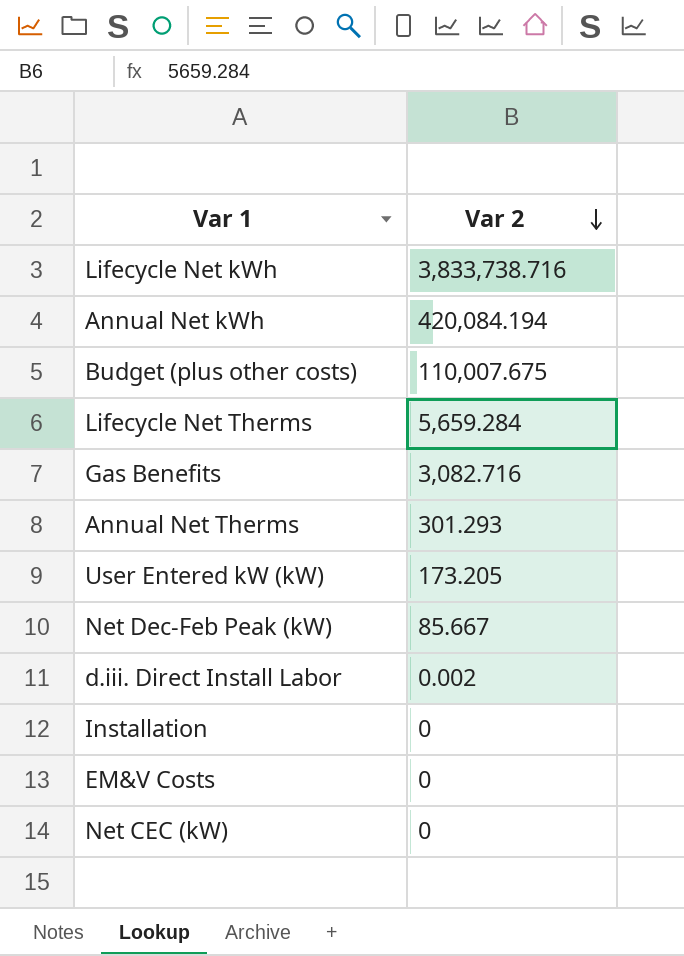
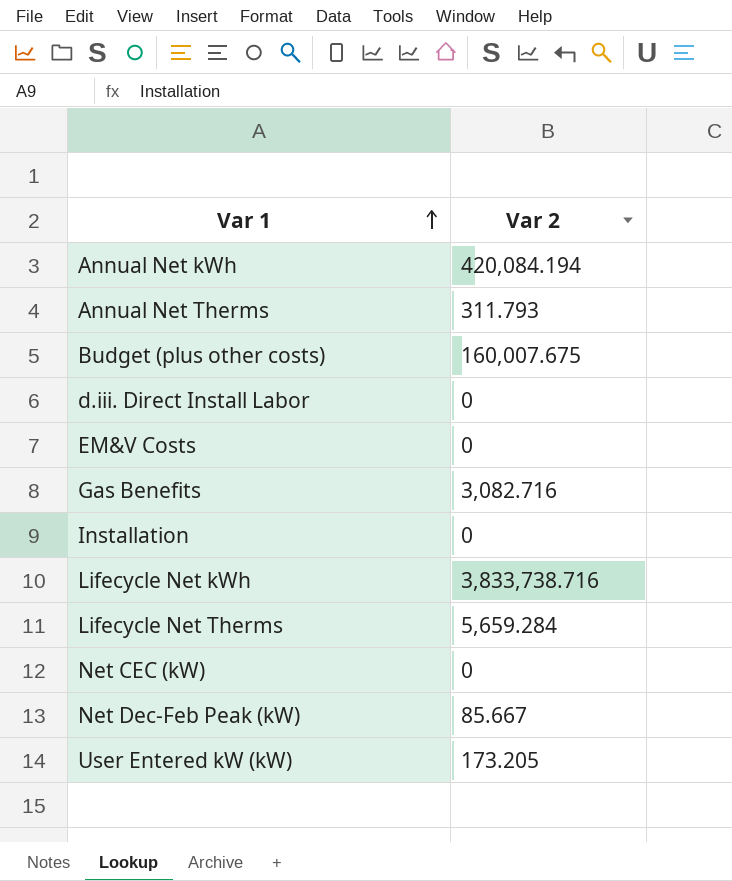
row order: Var 2 descending -> Var 1 ascending
Annual Net Therms | Var 2: 301.293 -> 311.793
Budget (plus other costs) | Var 2: 110,007.675 -> 160,007.675
d.iii. Direct Install Labor | Var 2: 0.002 -> 0

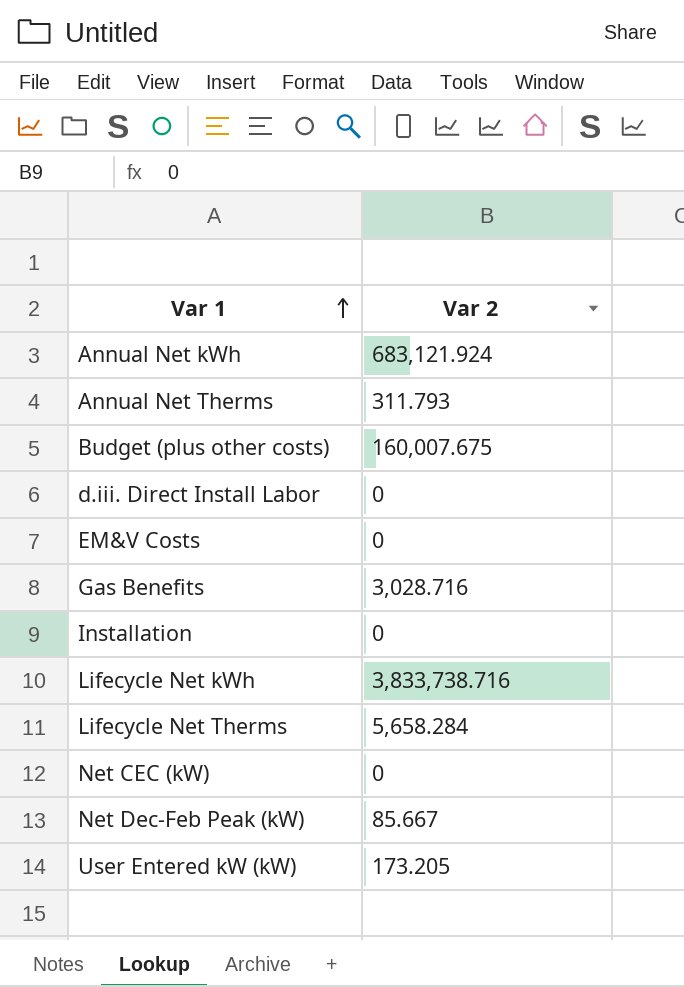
Annual Net kWh | Var 2: 420,084.194 -> 683,121.924
Gas Benefits | Var 2: 3,082.716 -> 3,028.716
Lifecycle Net Therms | Var 2: 5,659.284 -> 5,658.284

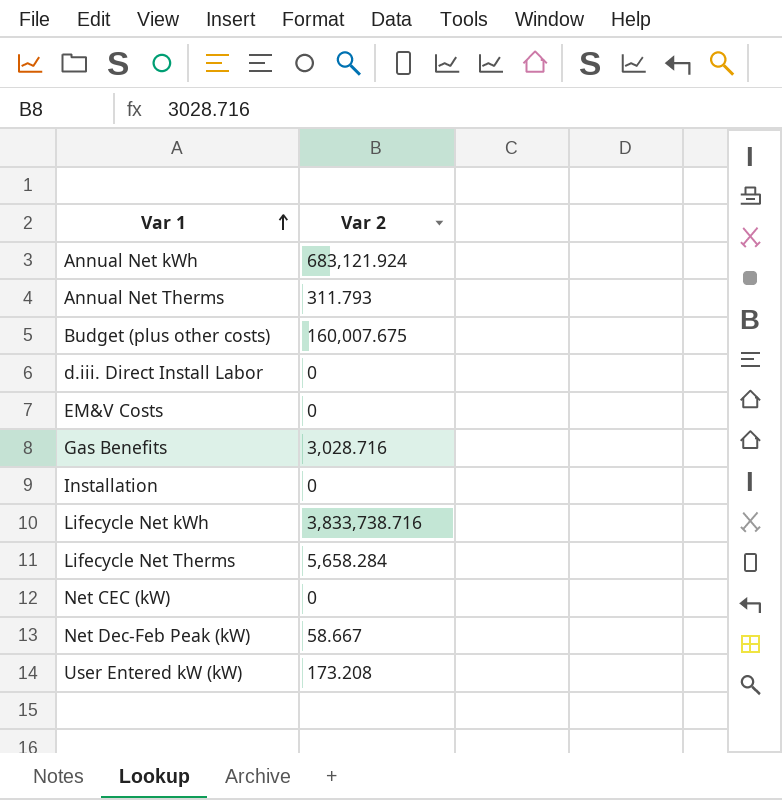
Net Dec-Feb Peak (kW) | Var 2: 85.667 -> 58.667
User Entered kW (kW) | Var 2: 173.205 -> 173.208

